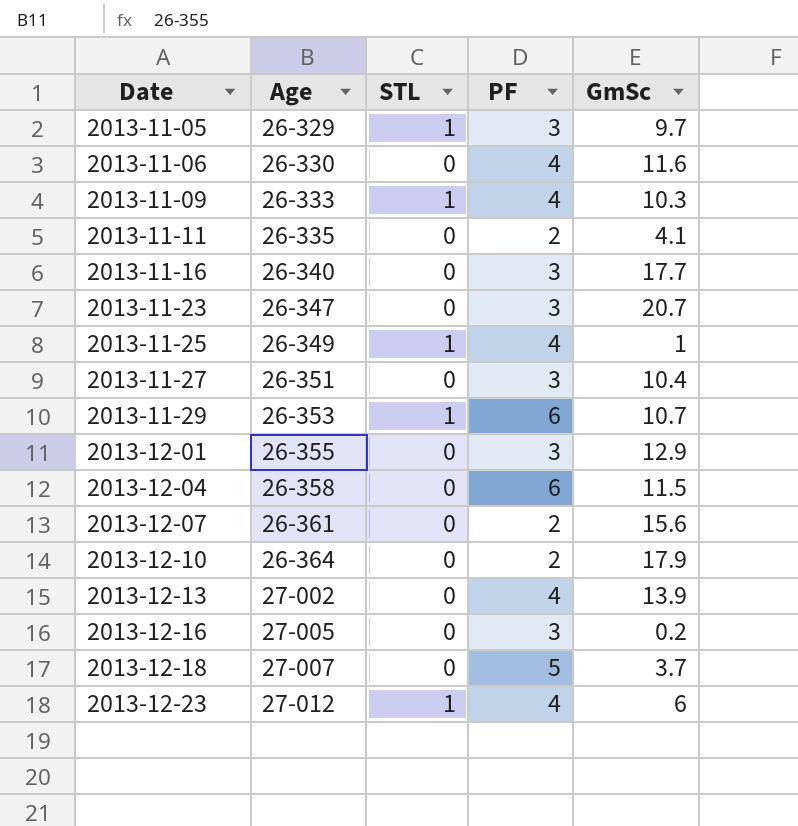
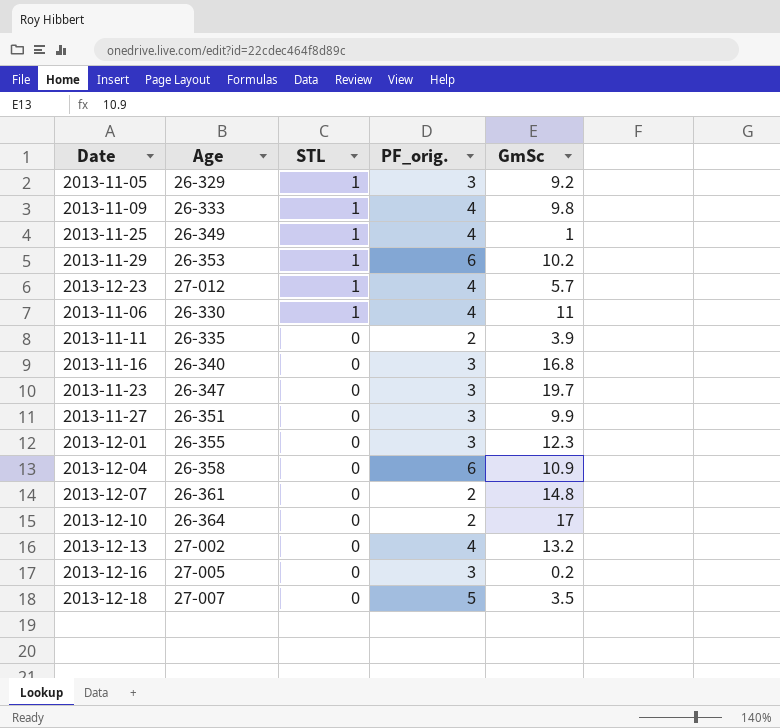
row order: Date ascending -> STL descending
column name: PF -> PF_orig.
2013-11-05 | GmSc: 9.7 -> 9.2
2013-11-09 | GmSc: 10.3 -> 9.8
2013-11-29 | GmSc: 10.7 -> 10.2
2013-12-23 | GmSc: 6 -> 5.7
2013-11-06 | STL: 0 -> 1
2013-11-06 | GmSc: 11.6 -> 11
2013-11-11 | GmSc: 4.1 -> 3.9
2013-11-16 | GmSc: 17.7 -> 16.8
2013-11-23 | GmSc: 20.7 -> 19.7
2013-11-27 | GmSc: 10.4 -> 9.9
2013-12-01 | GmSc: 12.9 -> 12.3
2013-12-04 | GmSc: 11.5 -> 10.9
2013-12-07 | GmSc: 15.6 -> 14.8
2013-12-10 | GmSc: 17.9 -> 17
2013-12-13 | GmSc: 13.9 -> 13.2
2013-12-18 | GmSc: 3.7 -> 3.5

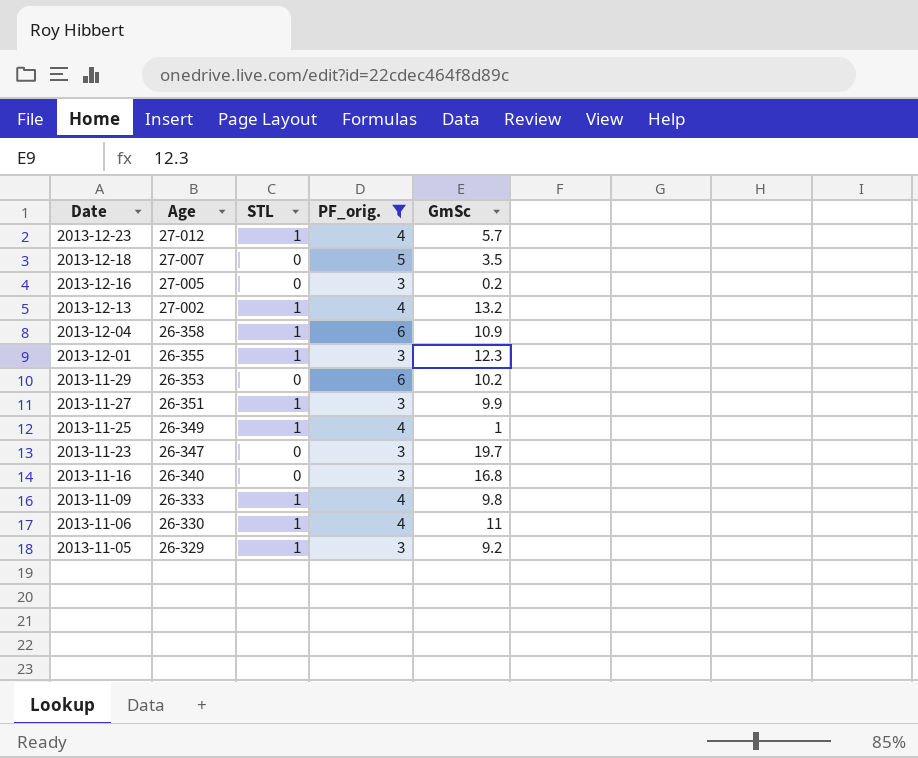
filter: none -> PF_orig. != 2
row order: STL descending -> Date descending
2013-12-13 | STL: 0 -> 1
2013-12-04 | STL: 0 -> 1
2013-12-01 | STL: 0 -> 1
2013-11-29 | STL: 1 -> 0
2013-11-27 | STL: 0 -> 1

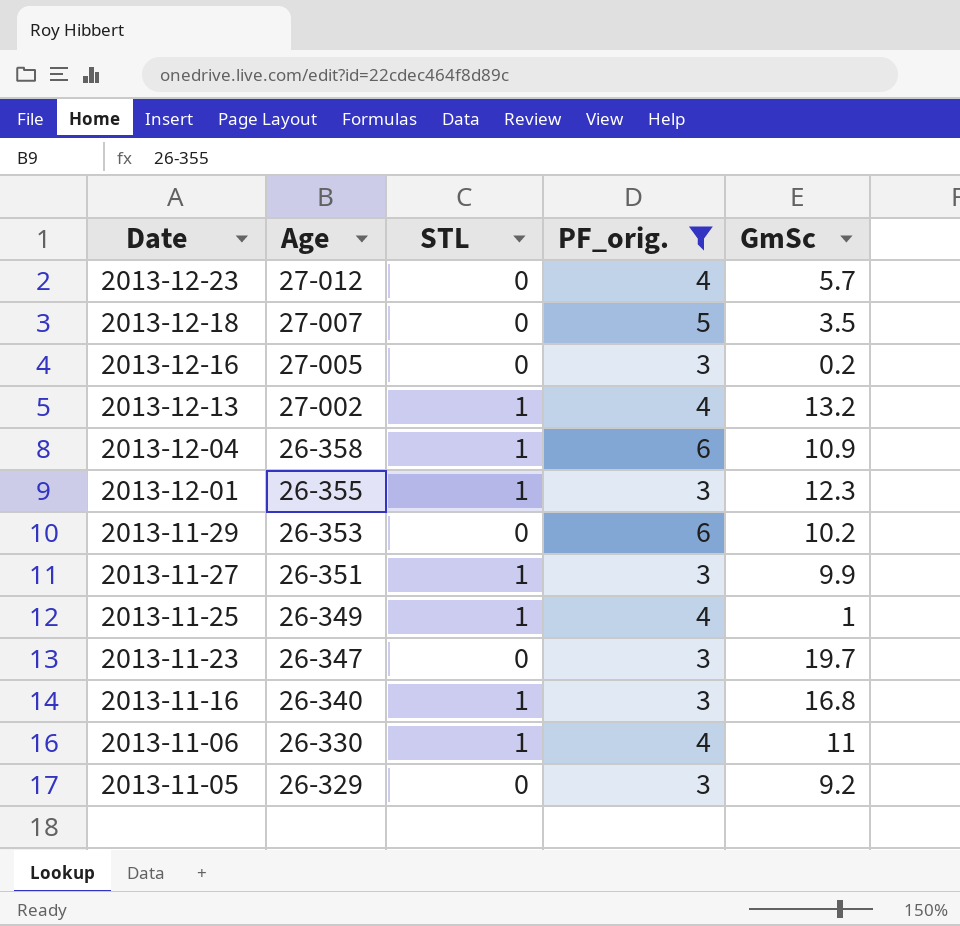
row 2013-11-09: 26-333 | 1 | 4 | 9.8 -> none
2013-12-23 | STL: 1 -> 0
2013-11-16 | STL: 0 -> 1
2013-11-05 | STL: 1 -> 0

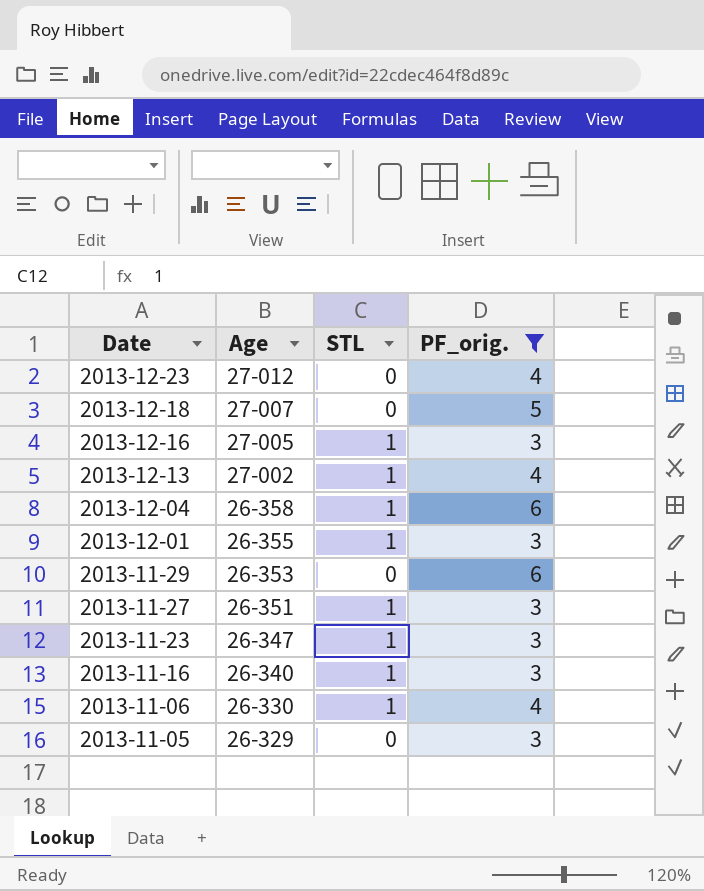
column GmSc | position: 5 -> none
row 2013-11-25: 26-349 | 1 | 4 | 1 -> none
2013-12-16 | STL: 0 -> 1
2013-11-23 | STL: 0 -> 1

